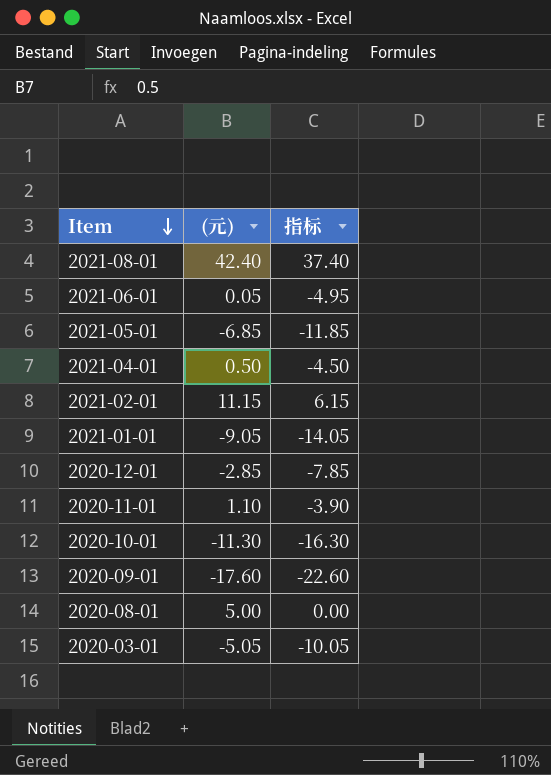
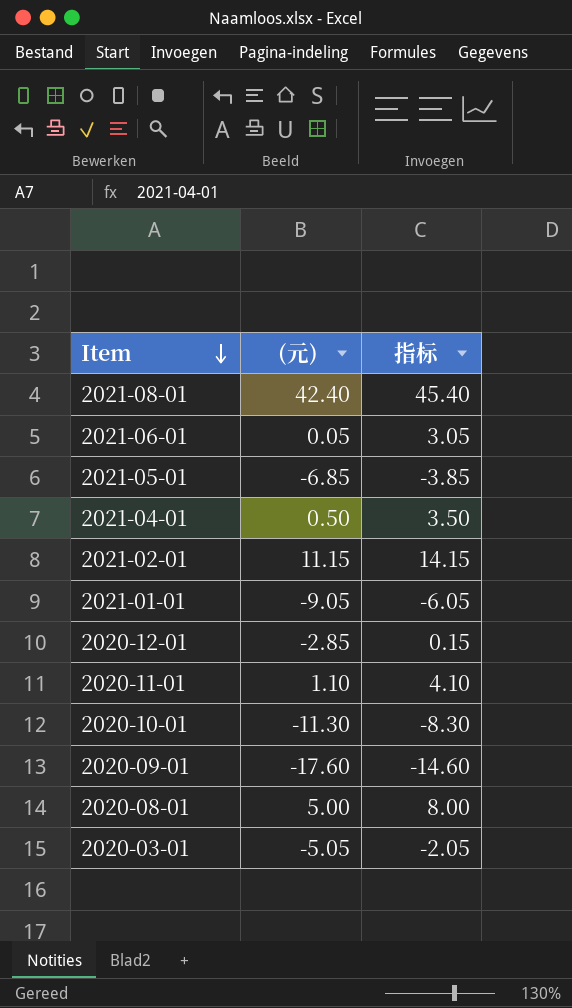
column 指标 | formula: [(元)] - 5 -> [(元)] + 3

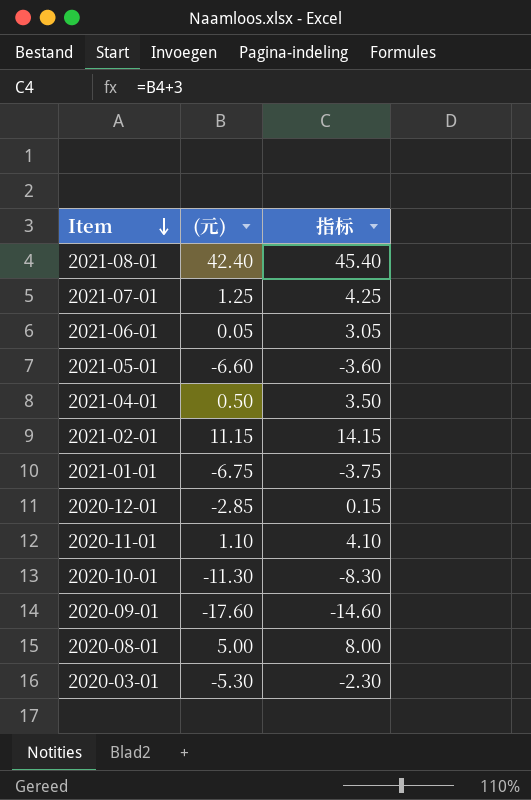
row 2021-07-01: none -> 1.25 | 4.25
2021-05-01 | (元): -6.85 -> -6.60
2021-05-01 | 指标: -3.85 -> -3.60
2021-01-01 | (元): -9.05 -> -6.75
2021-01-01 | 指标: -6.05 -> -3.75
2020-03-01 | (元): -5.05 -> -5.30
2020-03-01 | 指标: -2.05 -> -2.30

